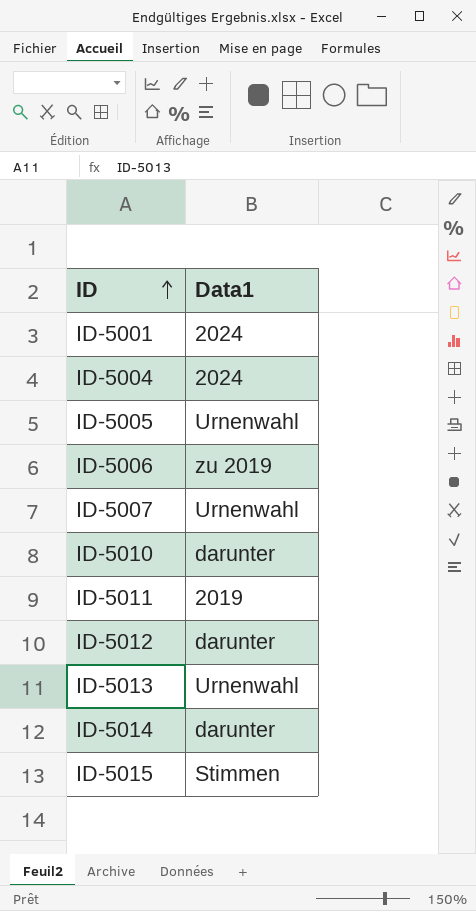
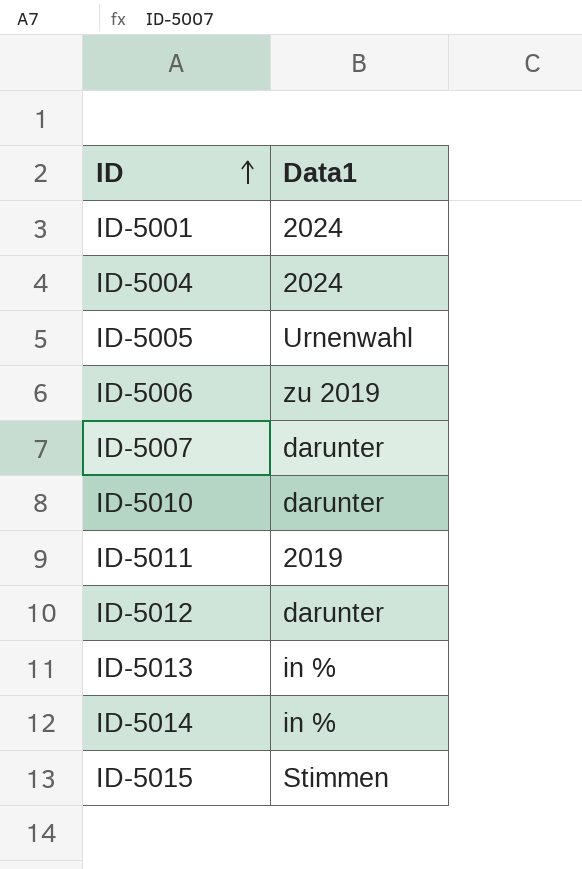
ID-5007 | Data1: Urnenwahl -> darunter
ID-5013 | Data1: Urnenwahl -> in %
ID-5014 | Data1: darunter -> in %

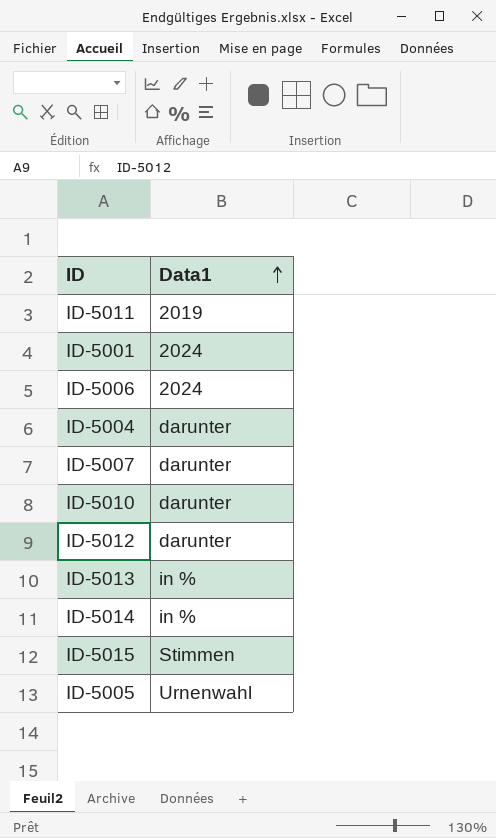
row order: ID ascending -> Data1 ascending
ID-5006 | Data1: zu 2019 -> 2024
ID-5004 | Data1: 2024 -> darunter

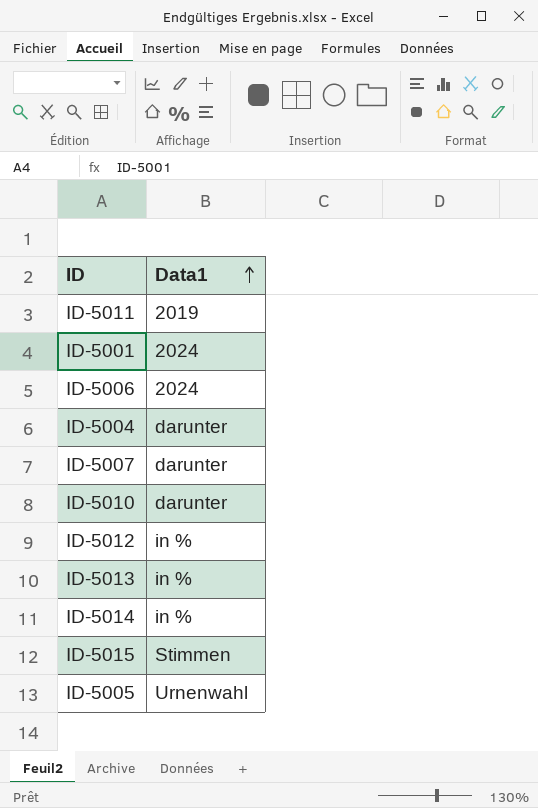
ID-5012 | Data1: darunter -> in %

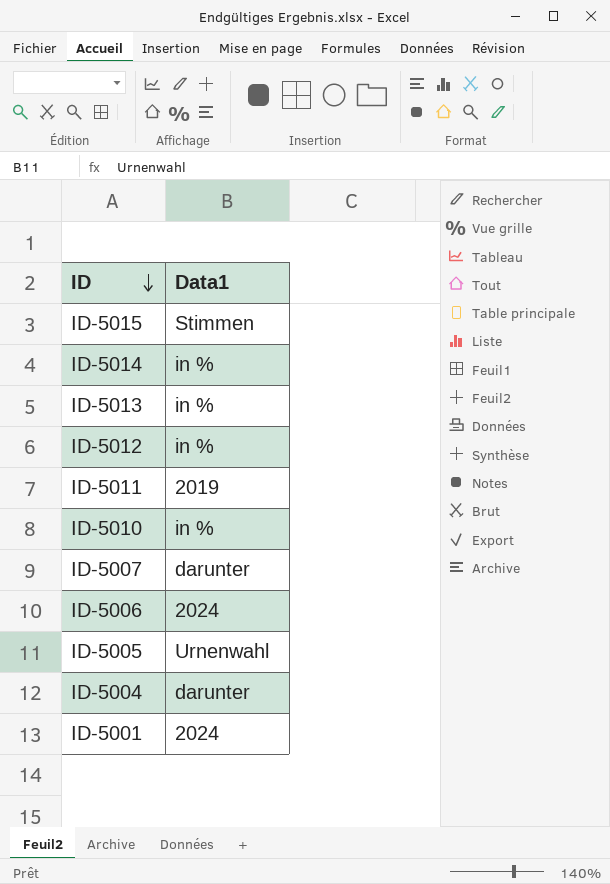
row order: Data1 ascending -> ID descending
ID-5010 | Data1: darunter -> in %

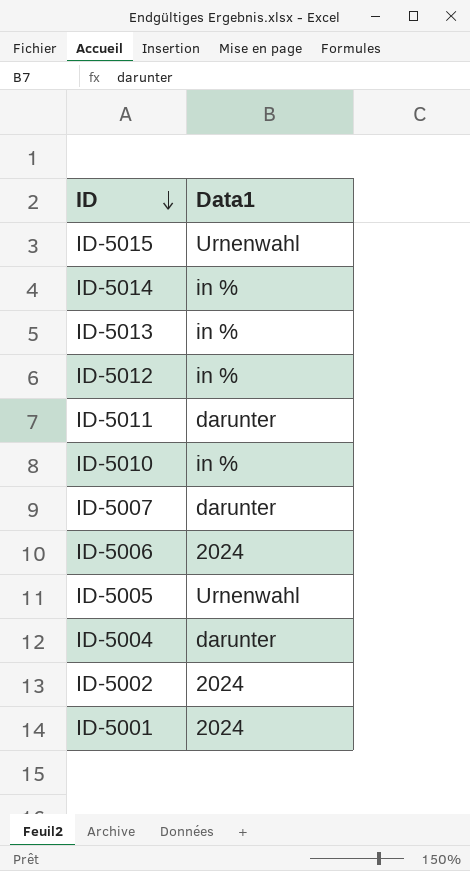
ID-5015 | Data1: Stimmen -> Urnenwahl
ID-5011 | Data1: 2019 -> darunter
row ID-5002: none -> 2024

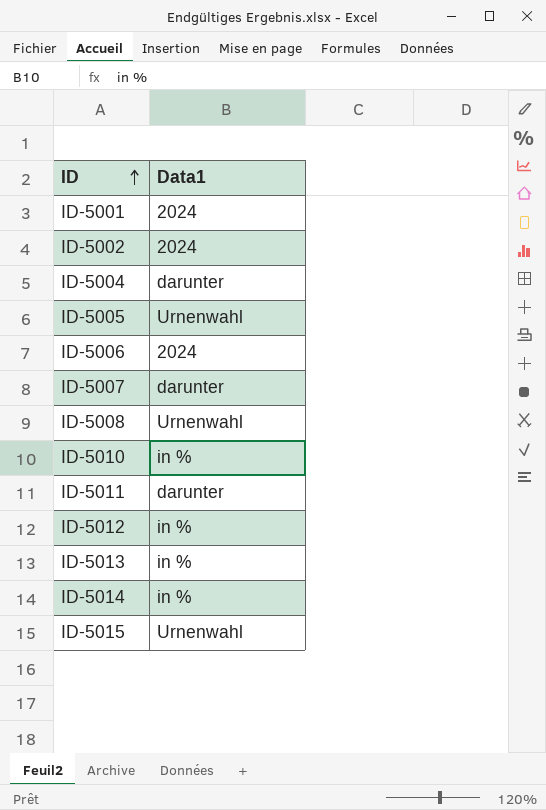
row order: ID descending -> ID ascending
row ID-5008: none -> Urnenwahl

